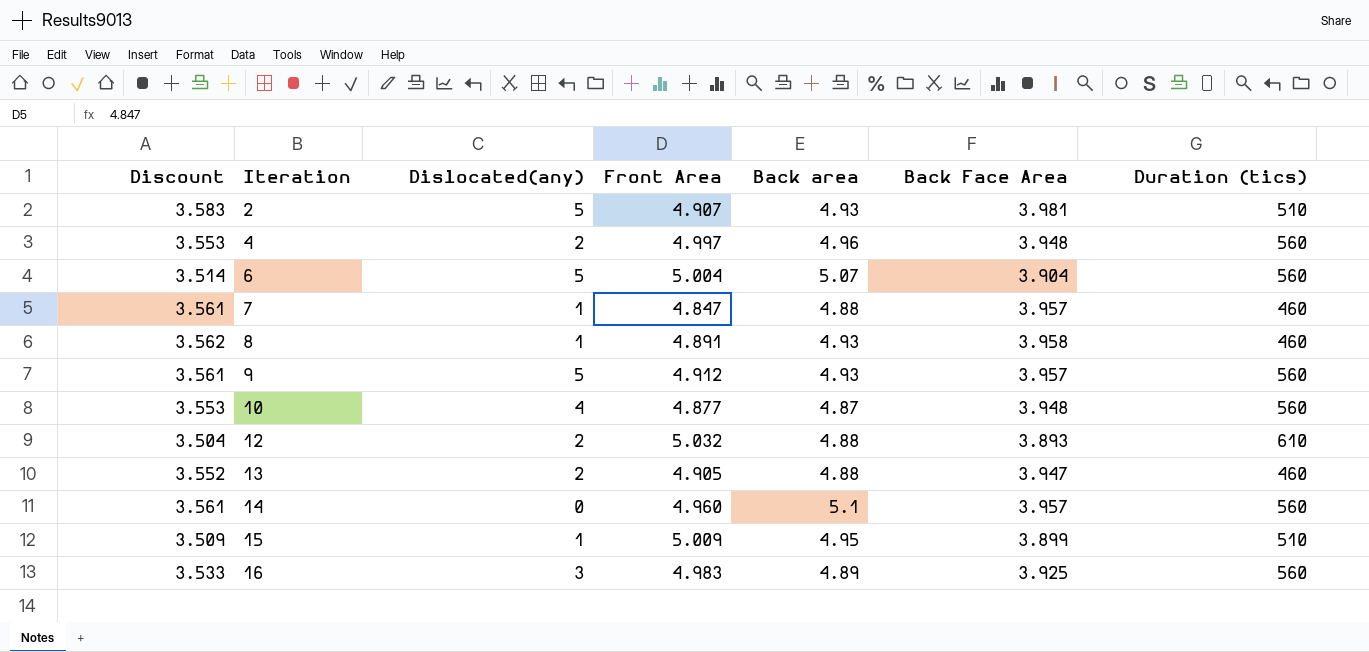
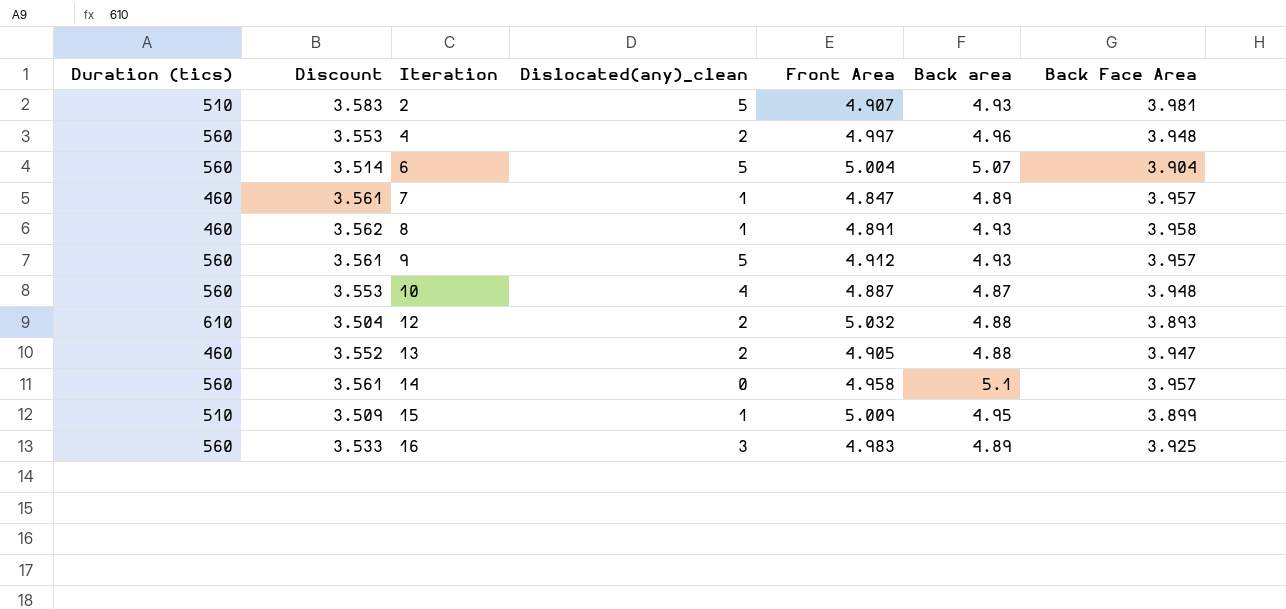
column Duration (tics) | position: 7 -> 1
column name: Dislocated(any) -> Dislocated(any)_clean
7 | Back area: 4.88 -> 4.89
10 | Front Area: 4.877 -> 4.887
14 | Front Area: 4.960 -> 4.958

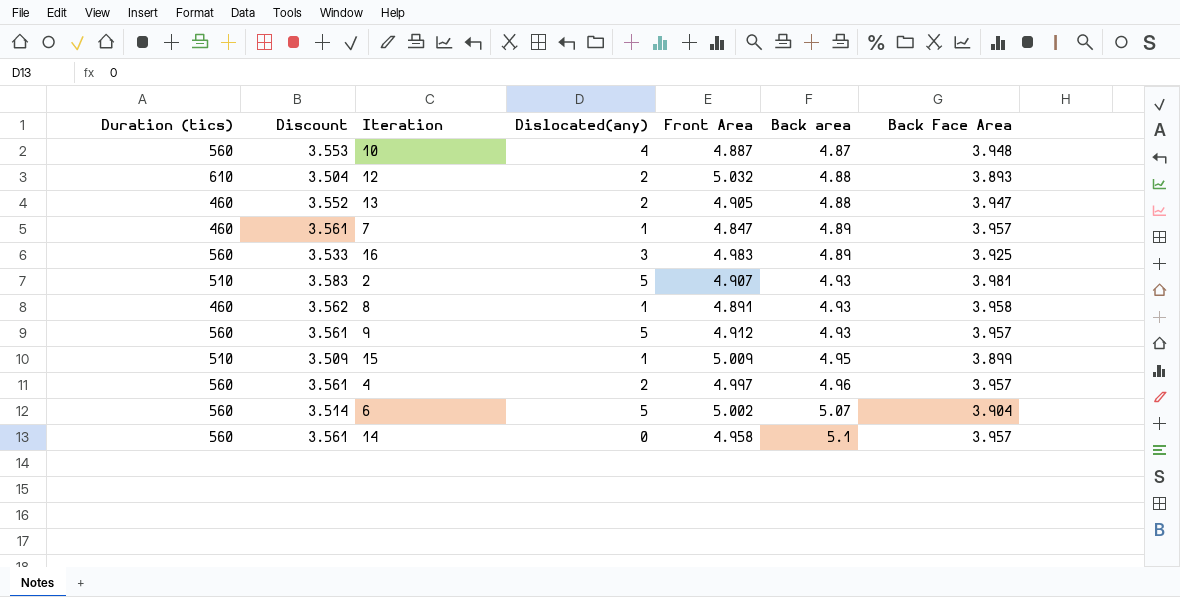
row order: Iteration ascending -> Back area ascending
column name: Dislocated(any)_clean -> Dislocated(any)
4 | Discount: 3.553 -> 3.561
4 | Back Face Area: 3.948 -> 3.957
6 | Front Area: 5.004 -> 5.002

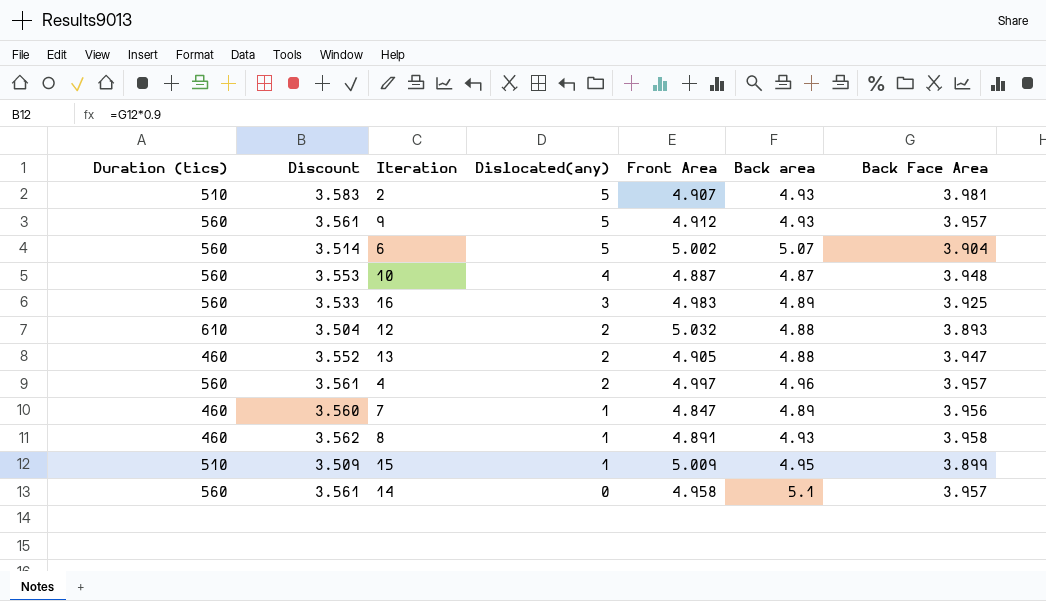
row order: Back area ascending -> Dislocated(any) descending
7 | Discount: 3.561 -> 3.560
7 | Back Face Area: 3.957 -> 3.956

